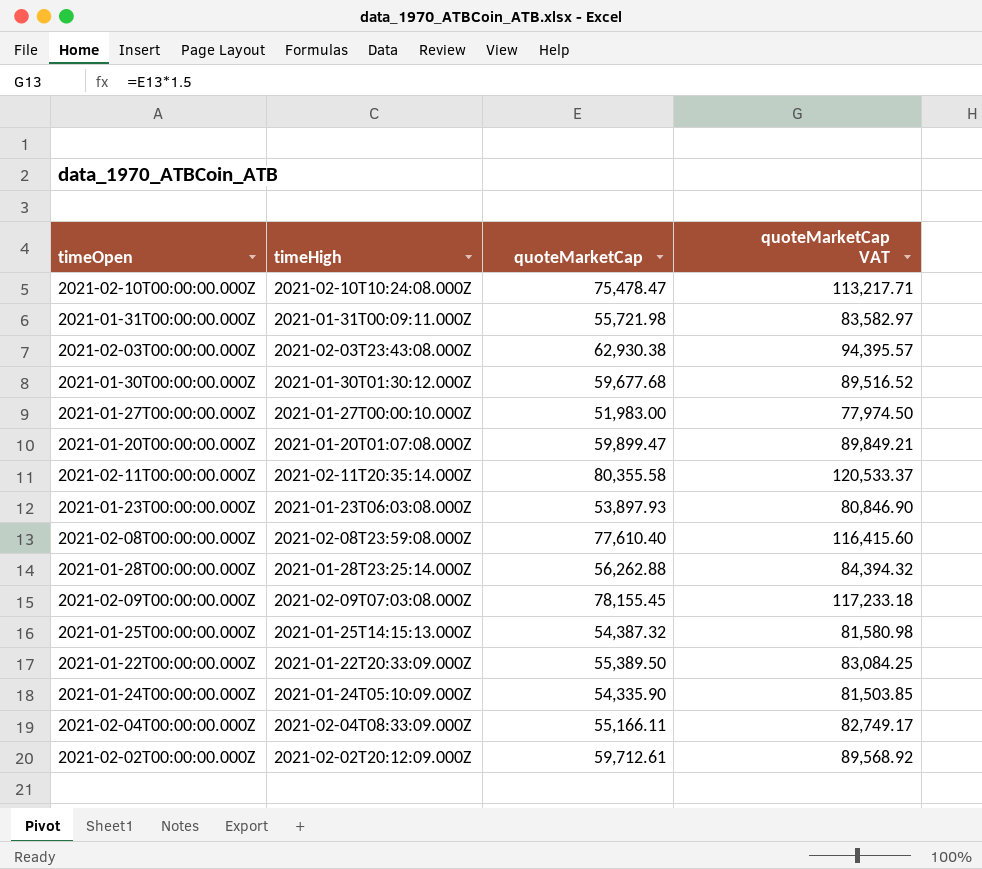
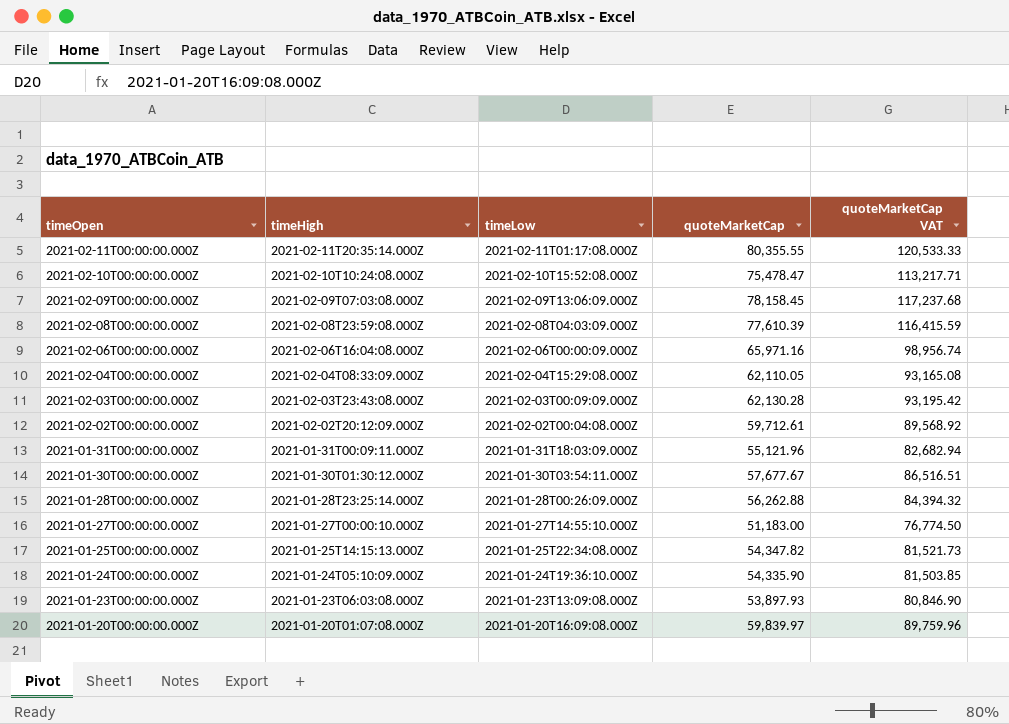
row order: none -> timeOpen descending
column timeLow | position: none -> 3
row 2021-01-22T00:00:00.000Z: 2021-01-22T20:33:09.000Z | 55,389.50 | 83,084.25 -> none
2021-02-11T00:00:00.000Z | quoteMarketCap: 80,355.58 -> 80,355.55
2021-02-11T00:00:00.000Z | quoteMarketCap VAT: 120,533.37 -> 120,533.33
2021-02-09T00:00:00.000Z | quoteMarketCap: 78,155.45 -> 78,158.45
2021-02-09T00:00:00.000Z | quoteMarketCap VAT: 117,233.18 -> 117,237.68
2021-02-08T00:00:00.000Z | quoteMarketCap: 77,610.40 -> 77,610.39
2021-02-08T00:00:00.000Z | quoteMarketCap VAT: 116,415.60 -> 116,415.59
row 2021-02-06T00:00:00.000Z: none -> 2021-02-06T16:04:08.000Z | 2021-02-06T00:00:09.000Z | 65,971.16 | 98,956.74
2021-02-04T00:00:00.000Z | quoteMarketCap: 55,166.11 -> 62,110.05
2021-02-04T00:00:00.000Z | quoteMarketCap VAT: 82,749.17 -> 93,165.08
2021-02-03T00:00:00.000Z | quoteMarketCap: 62,930.38 -> 62,130.28
2021-02-03T00:00:00.000Z | quoteMarketCap VAT: 94,395.57 -> 93,195.42
2021-01-31T00:00:00.000Z | quoteMarketCap: 55,721.98 -> 55,121.96
2021-01-31T00:00:00.000Z | quoteMarketCap VAT: 83,582.97 -> 82,682.94
2021-01-30T00:00:00.000Z | quoteMarketCap: 59,677.68 -> 57,677.67
2021-01-30T00:00:00.000Z | quoteMarketCap VAT: 89,516.52 -> 86,516.51
2021-01-27T00:00:00.000Z | quoteMarketCap: 51,983.00 -> 51,183.00
2021-01-27T00:00:00.000Z | quoteMarketCap VAT: 77,974.50 -> 76,774.50
2021-01-25T00:00:00.000Z | quoteMarketCap: 54,387.32 -> 54,347.82
2021-01-25T00:00:00.000Z | quoteMarketCap VAT: 81,580.98 -> 81,521.73
2021-01-20T00:00:00.000Z | quoteMarketCap: 59,899.47 -> 59,839.97
2021-01-20T00:00:00.000Z | quoteMarketCap VAT: 89,849.21 -> 89,759.96

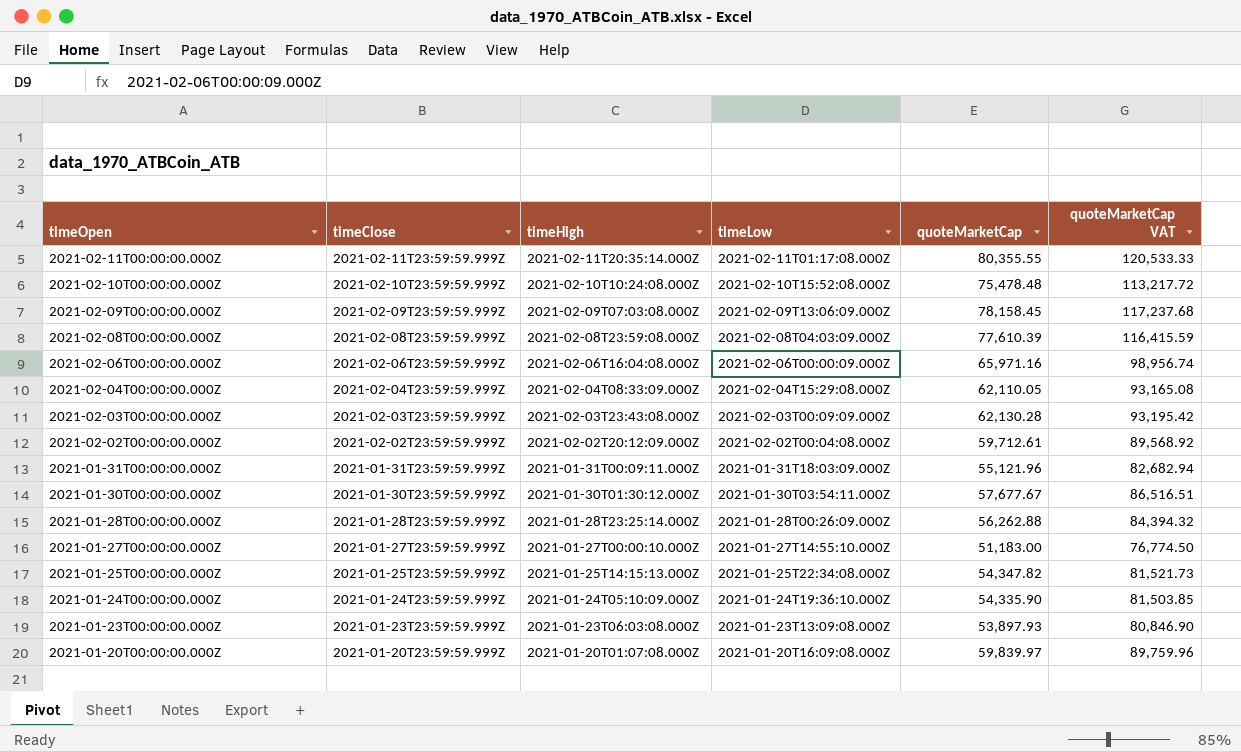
column timeClose | position: none -> 2
2021-02-10T00:00:00.000Z | quoteMarketCap: 75,478.47 -> 75,478.48
2021-02-10T00:00:00.000Z | quoteMarketCap VAT: 113,217.71 -> 113,217.72

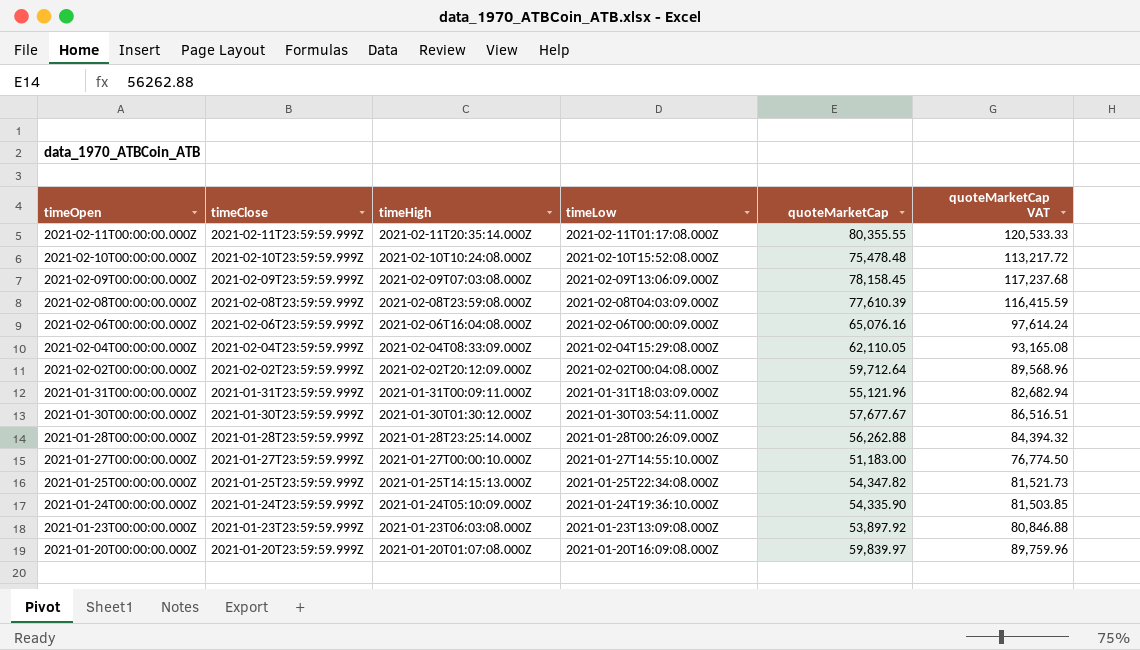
row 2021-02-03T00:00:00.000Z: 2021-02-03T23:59:59.999Z | 2021-02-03T23:43:08.000Z | 2021-02-03T00:09:09.000Z | 62,130.28 | 93,195.42 -> none
2021-02-06T00:00:00.000Z | quoteMarketCap: 65,971.16 -> 65,076.16
2021-02-06T00:00:00.000Z | quoteMarketCap VAT: 98,956.74 -> 97,614.24
2021-02-02T00:00:00.000Z | quoteMarketCap: 59,712.61 -> 59,712.64
2021-02-02T00:00:00.000Z | quoteMarketCap VAT: 89,568.92 -> 89,568.96
2021-01-23T00:00:00.000Z | quoteMarketCap: 53,897.93 -> 53,897.92
2021-01-23T00:00:00.000Z | quoteMarketCap VAT: 80,846.90 -> 80,846.88

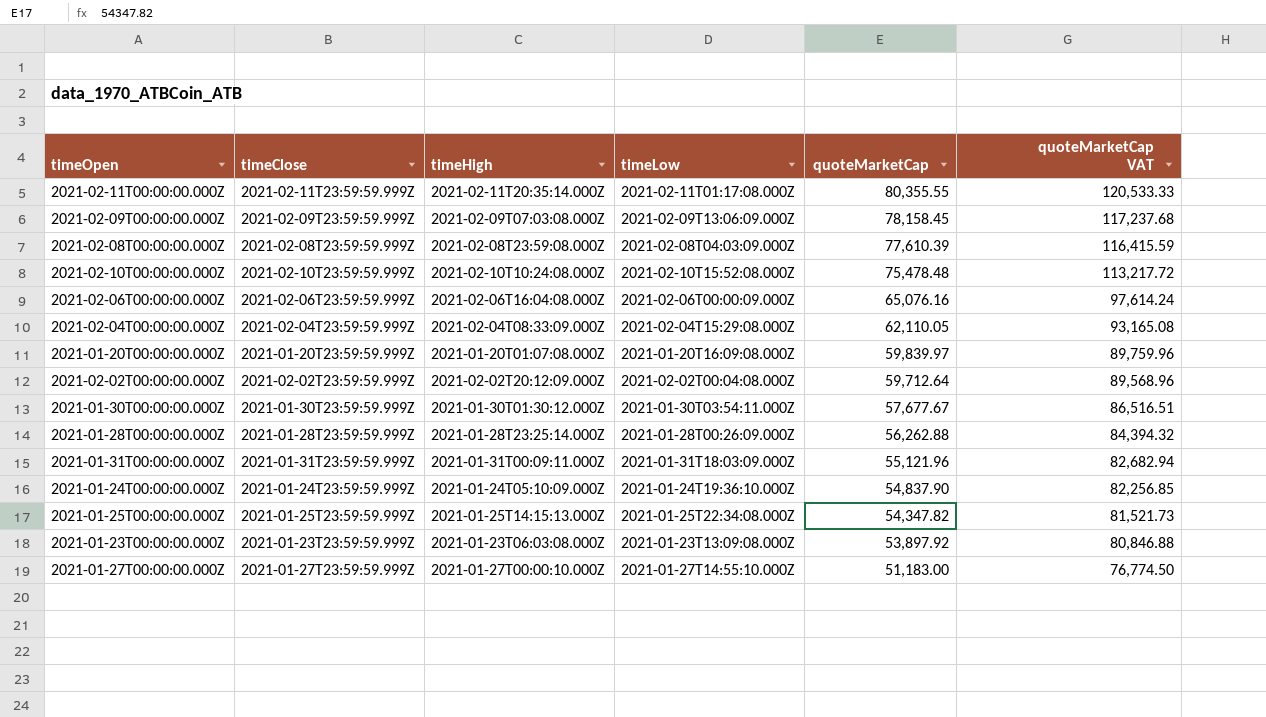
row order: timeOpen descending -> quoteMarketCap descending
2021-01-24T00:00:00.000Z | quoteMarketCap: 54,335.90 -> 54,837.90
2021-01-24T00:00:00.000Z | quoteMarketCap VAT: 81,503.85 -> 82,256.85

